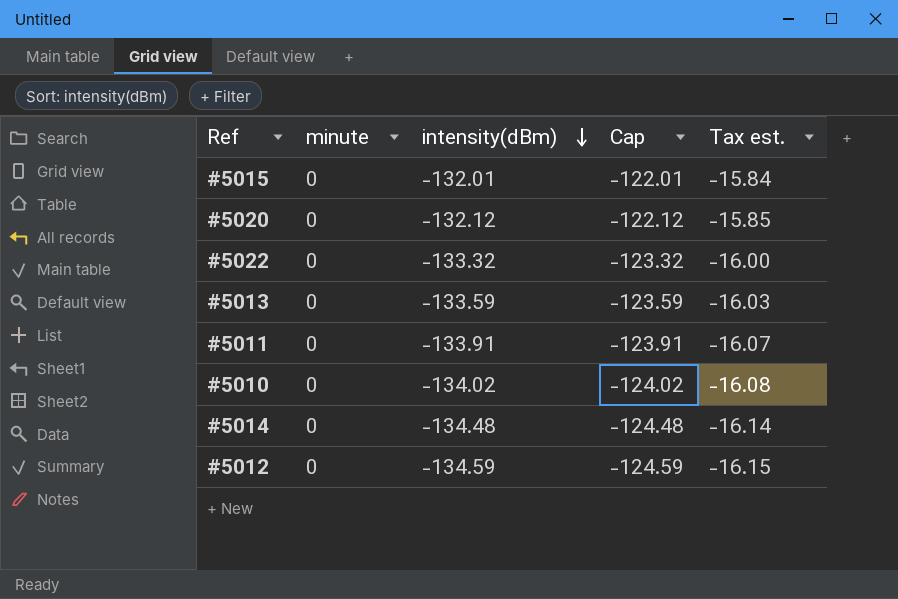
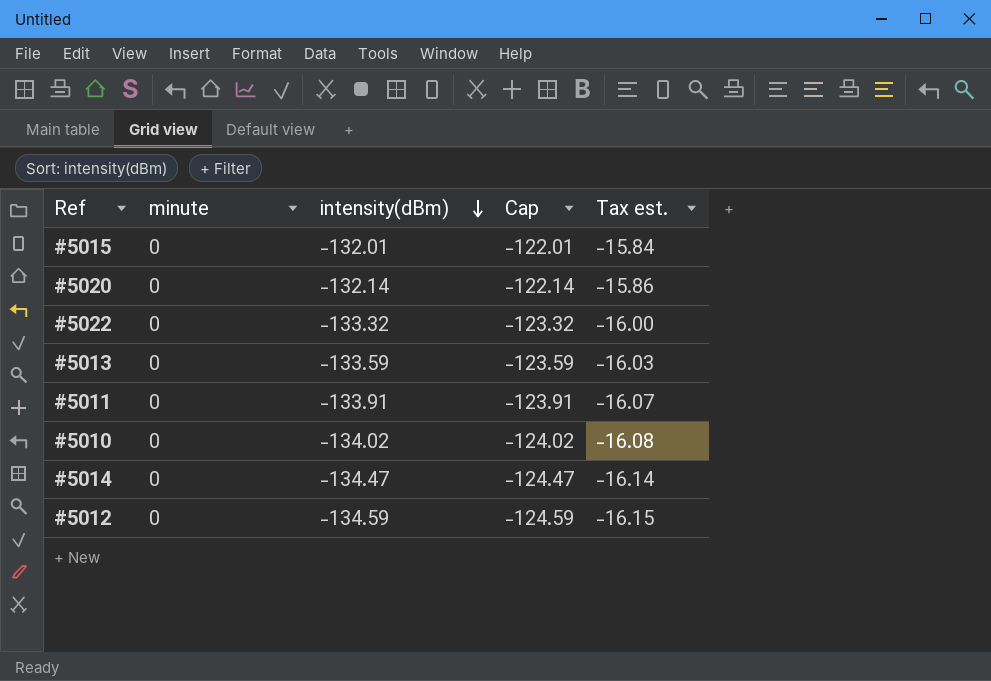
#5020 | intensity(dBm): -132.12 -> -132.14
#5020 | Cap: -122.12 -> -122.14
#5020 | Tax est.: -15.85 -> -15.86
#5014 | intensity(dBm): -134.48 -> -134.47
#5014 | Cap: -124.48 -> -124.47

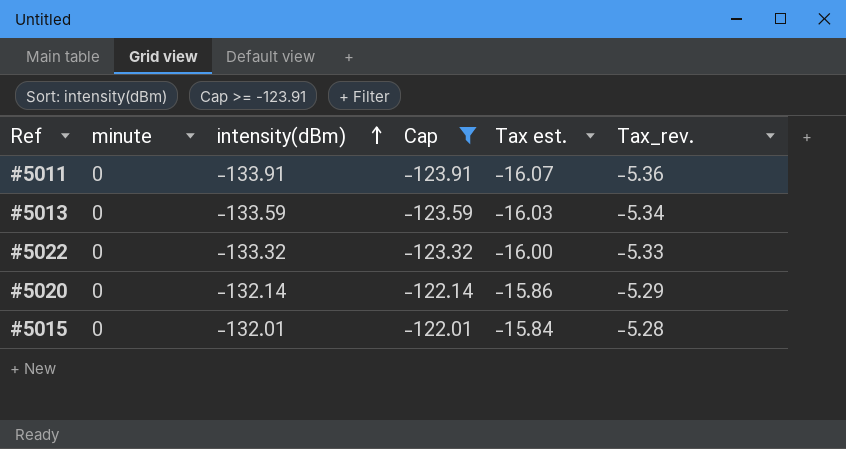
filter: none -> Cap >= -123.91
row order: intensity(dBm) descending -> intensity(dBm) ascending
column Tax_rev. | formula: none -> [intensity(dBm)] * 0.04

